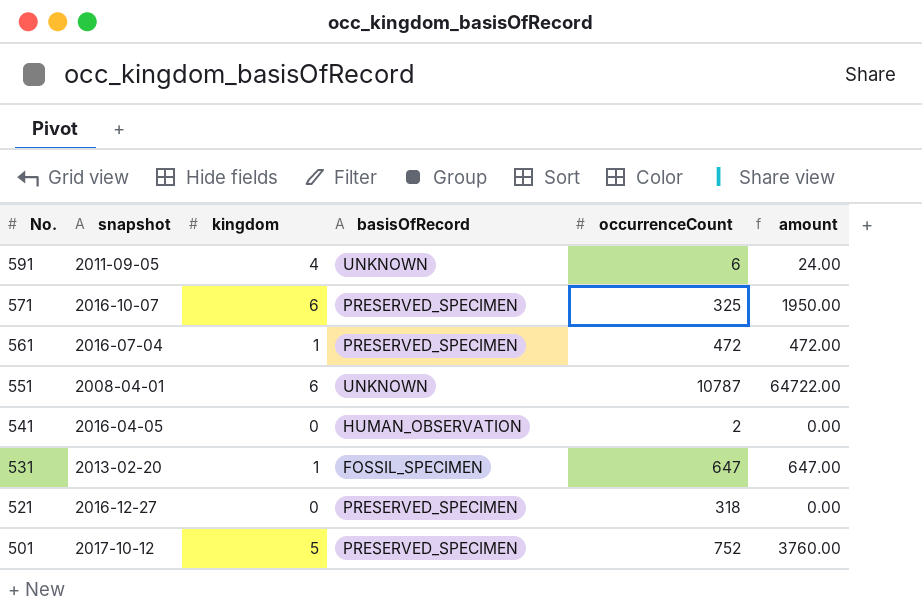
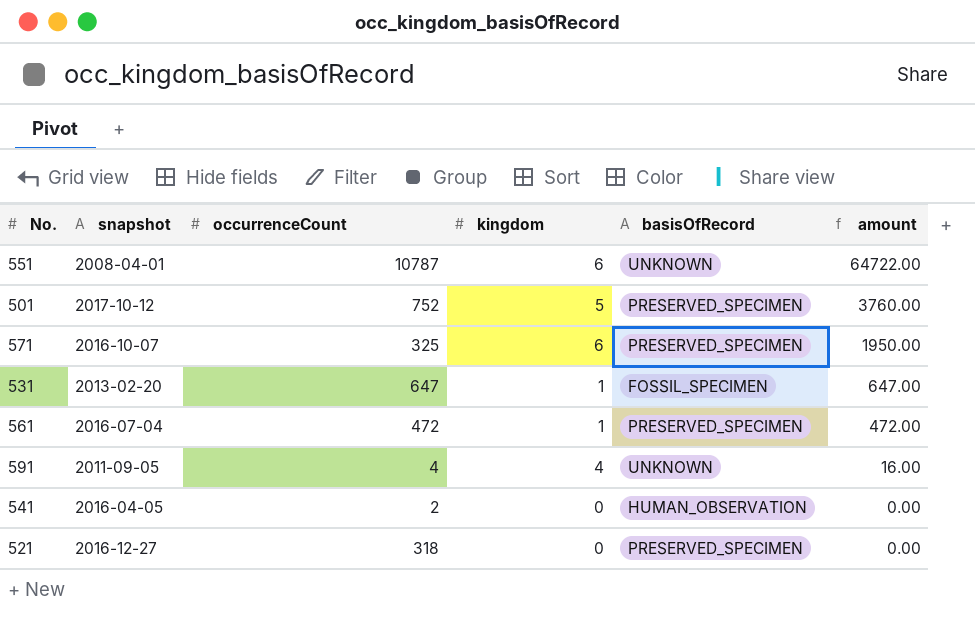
row order: No. descending -> amount descending
column occurrenceCount | position: 5 -> 3
591 | occurrenceCount: 6 -> 4
591 | amount: 24.00 -> 16.00

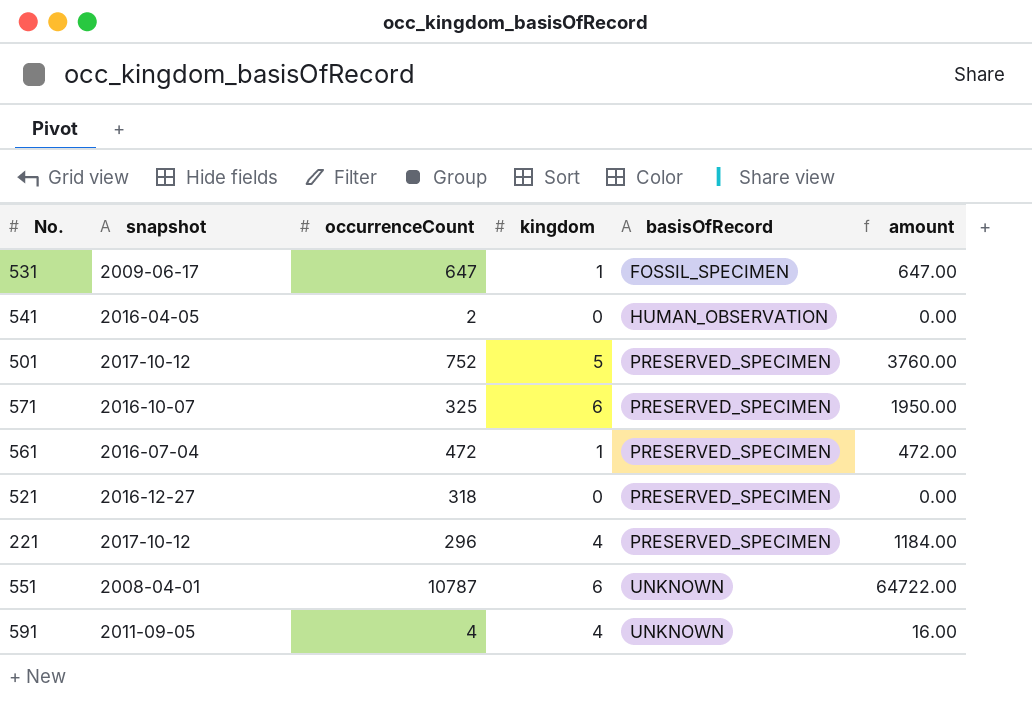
row order: amount descending -> basisOfRecord ascending
531 | snapshot: 2013-02-20 -> 2009-06-17
row 221: none -> 2017-10-12 | 296 | 4 | PRESERVED_SPECIMEN | 1184.00

